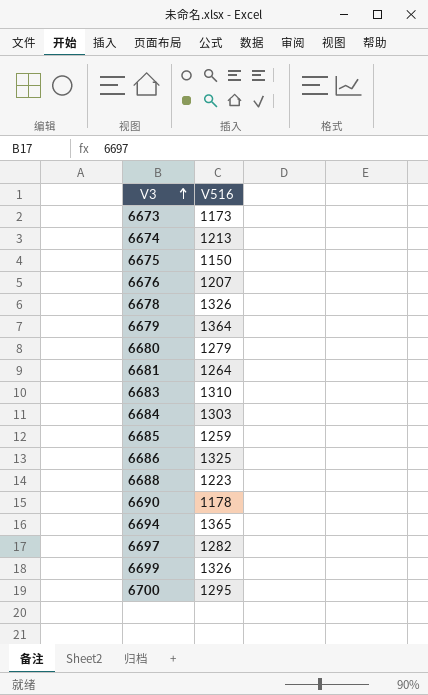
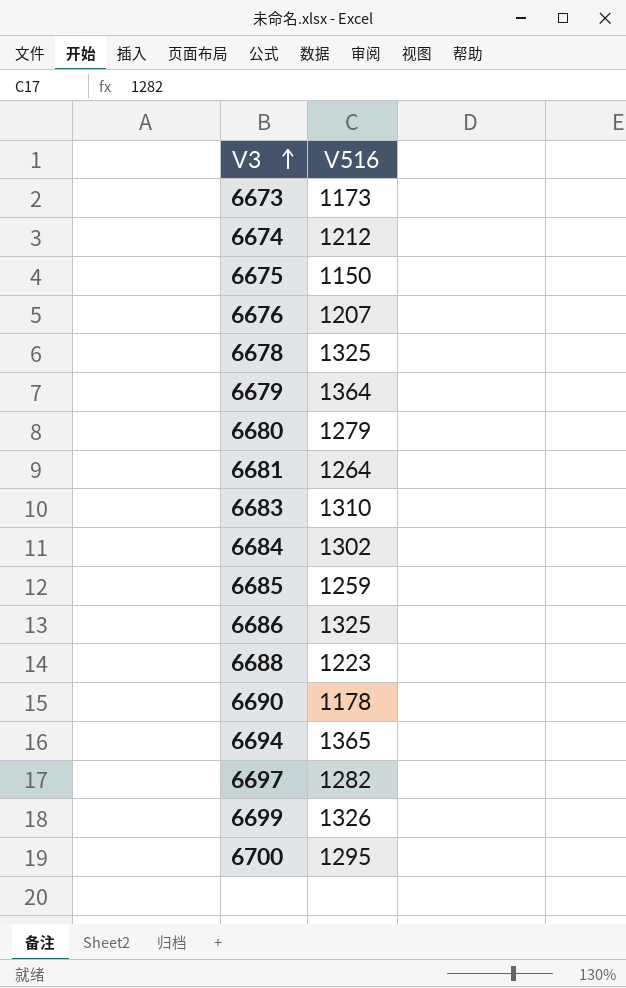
6674 | V516: 1213 -> 1212
6678 | V516: 1326 -> 1325
6684 | V516: 1303 -> 1302

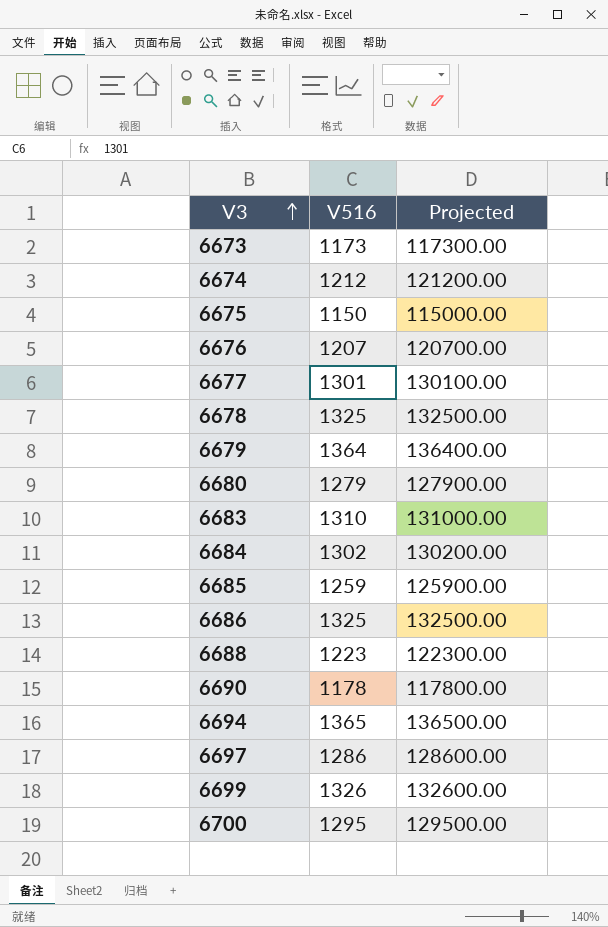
column Projected | formula: none -> [V516] * 100
row 6681: 1264 -> none
row 6677: none -> 1301 | 130100.00
6697 | V516: 1282 -> 1286

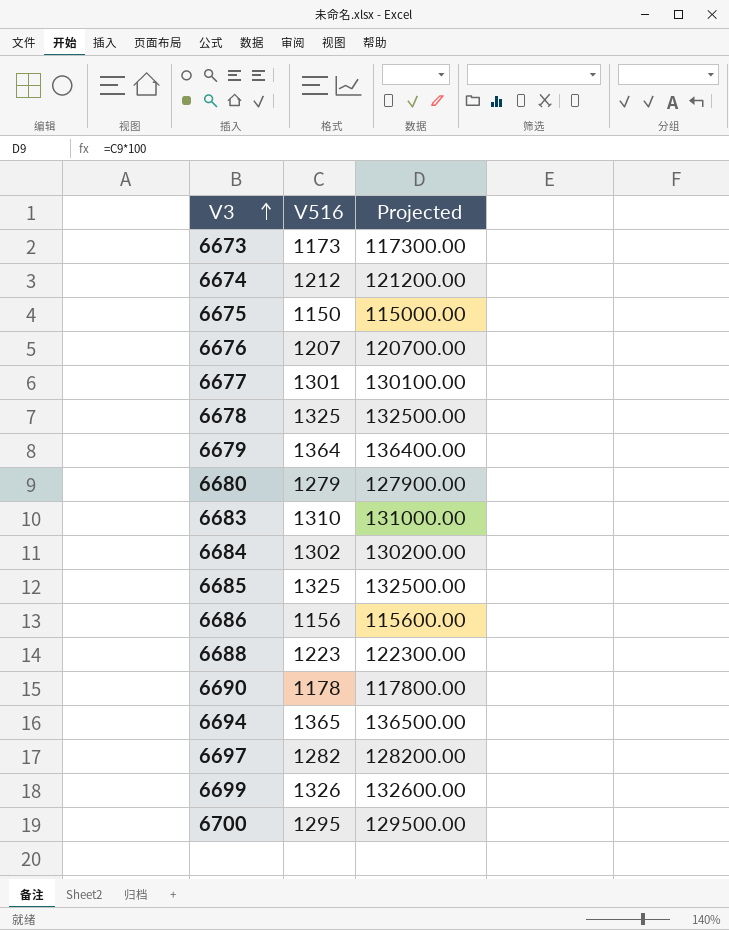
6685 | V516: 1259 -> 1325
6685 | Projected: 125900.00 -> 132500.00
6686 | V516: 1325 -> 1156
6686 | Projected: 132500.00 -> 115600.00
6697 | V516: 1286 -> 1282
6697 | Projected: 128600.00 -> 128200.00

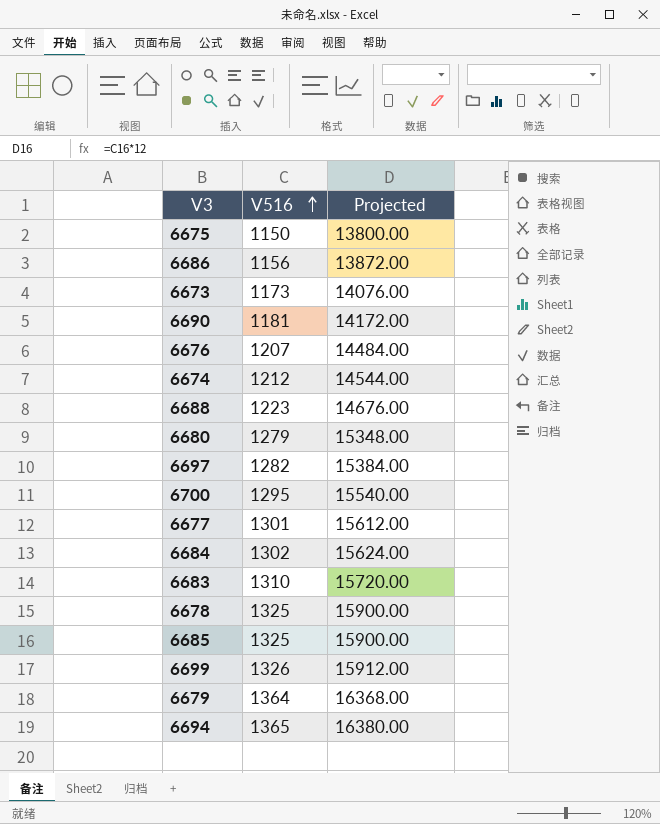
row order: V3 ascending -> V516 ascending
column Projected | formula: [V516] * 100 -> [V516] * 12
6690 | V516: 1178 -> 1181

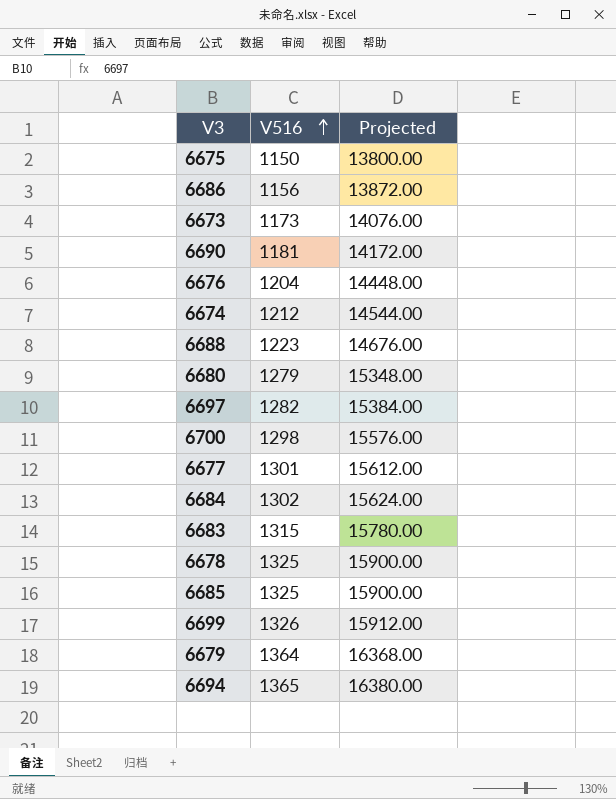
6676 | V516: 1207 -> 1204
6676 | Projected: 14484.00 -> 14448.00
6700 | V516: 1295 -> 1298
6700 | Projected: 15540.00 -> 15576.00
6683 | V516: 1310 -> 1315
6683 | Projected: 15720.00 -> 15780.00

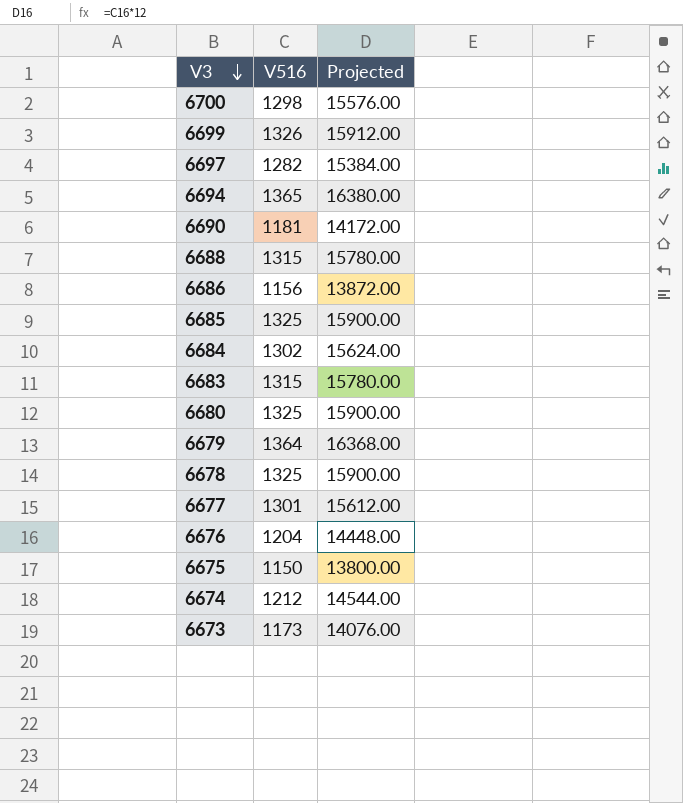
row order: V516 ascending -> V3 descending
6688 | V516: 1223 -> 1315
6688 | Projected: 14676.00 -> 15780.00
6680 | V516: 1279 -> 1325
6680 | Projected: 15348.00 -> 15900.00

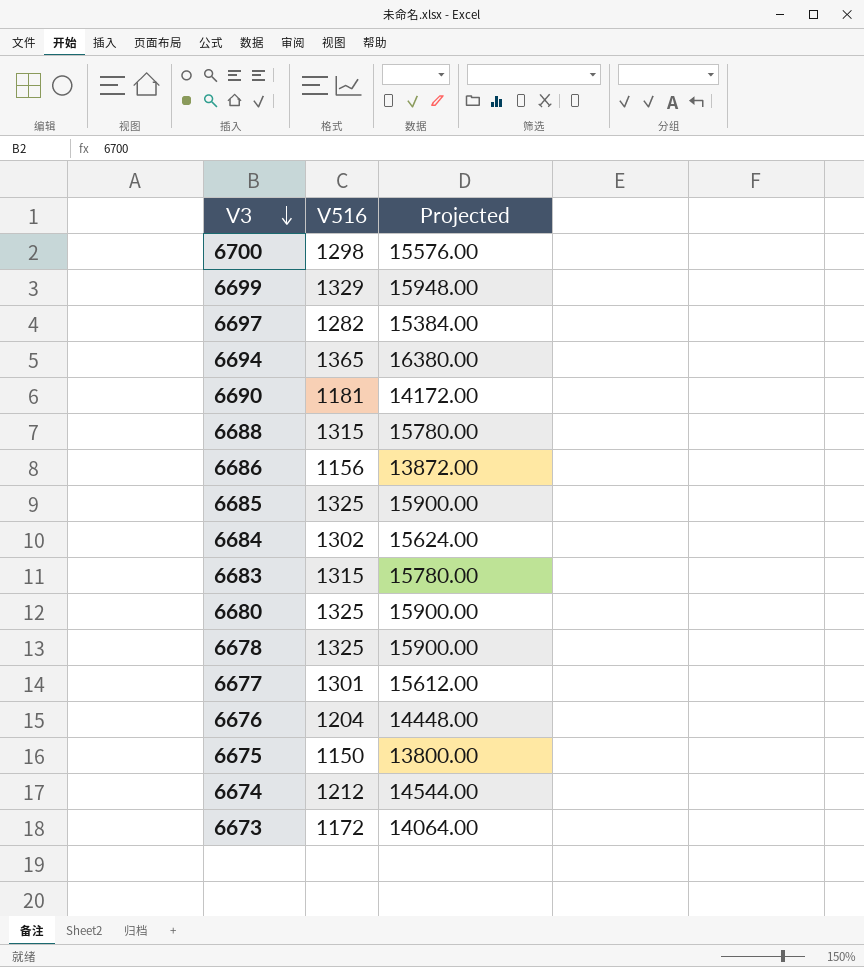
row 6679: 1364 | 16368.00 -> none
6699 | V516: 1326 -> 1329
6699 | Projected: 15912.00 -> 15948.00
6673 | V516: 1173 -> 1172
6673 | Projected: 14076.00 -> 14064.00

